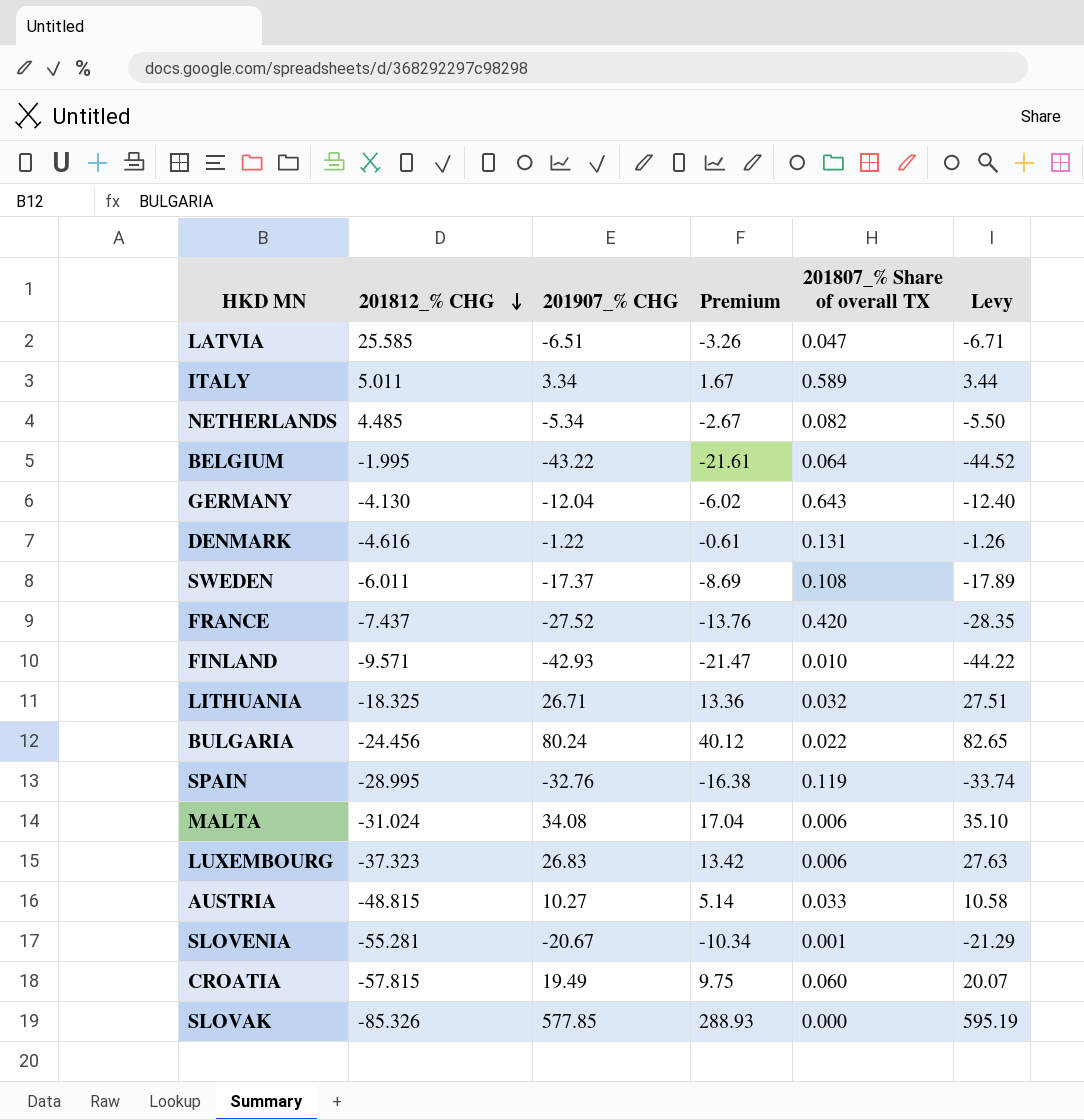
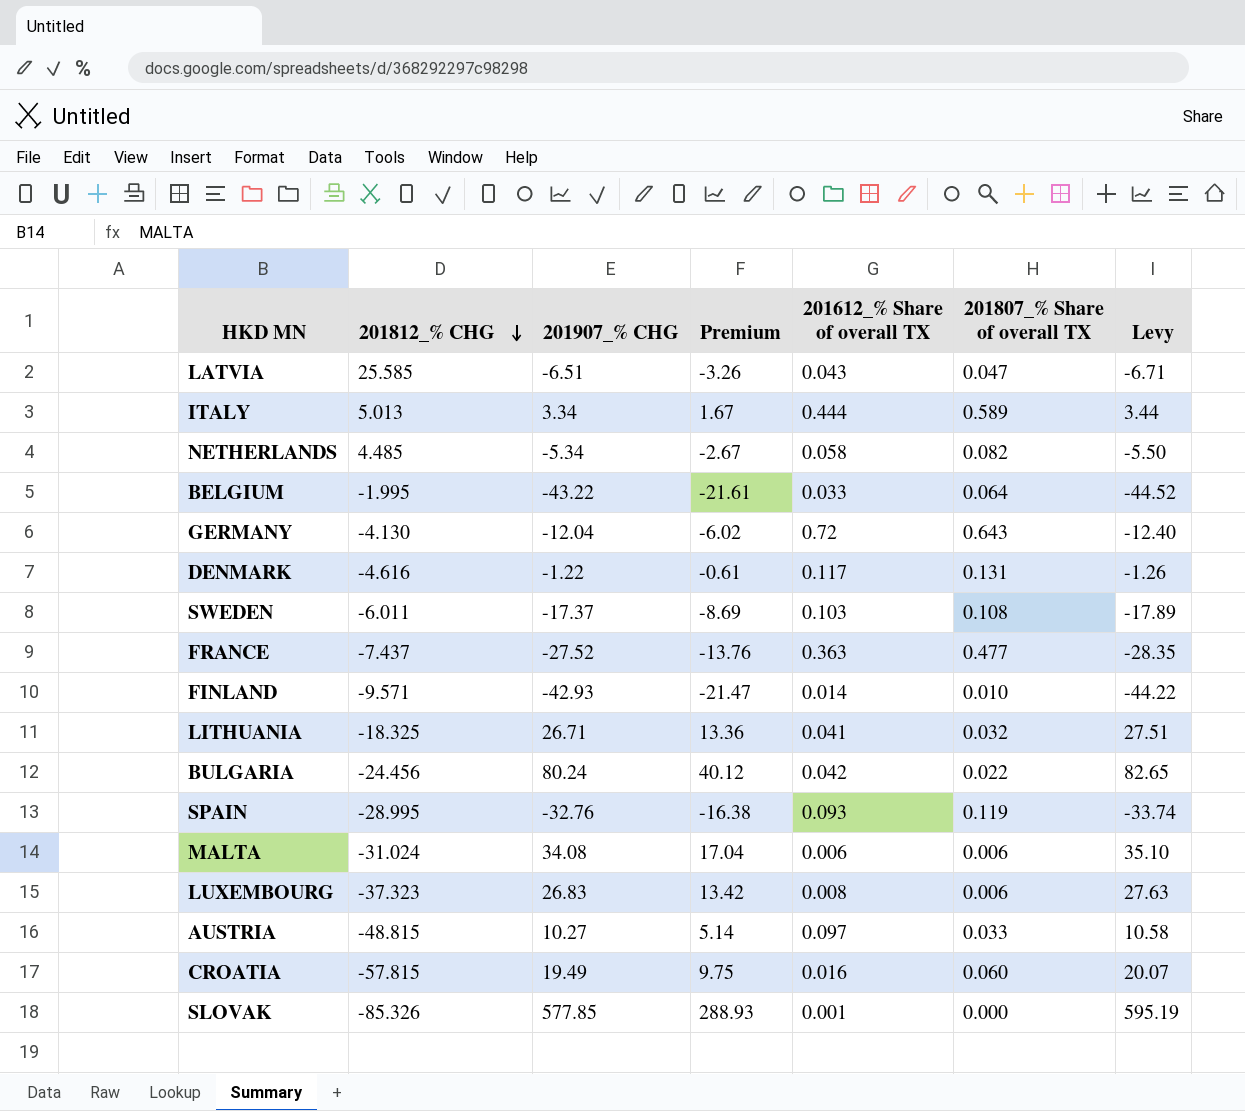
column 201612_% Share of overall TX | position: none -> 5
row SLOVENIA: -55.281 | -20.67 | -10.34 | 0.001 | -21.29 -> none
ITALY | 201812_% CHG: 5.011 -> 5.013
FRANCE | 201807_% Share of overall TX: 0.420 -> 0.477

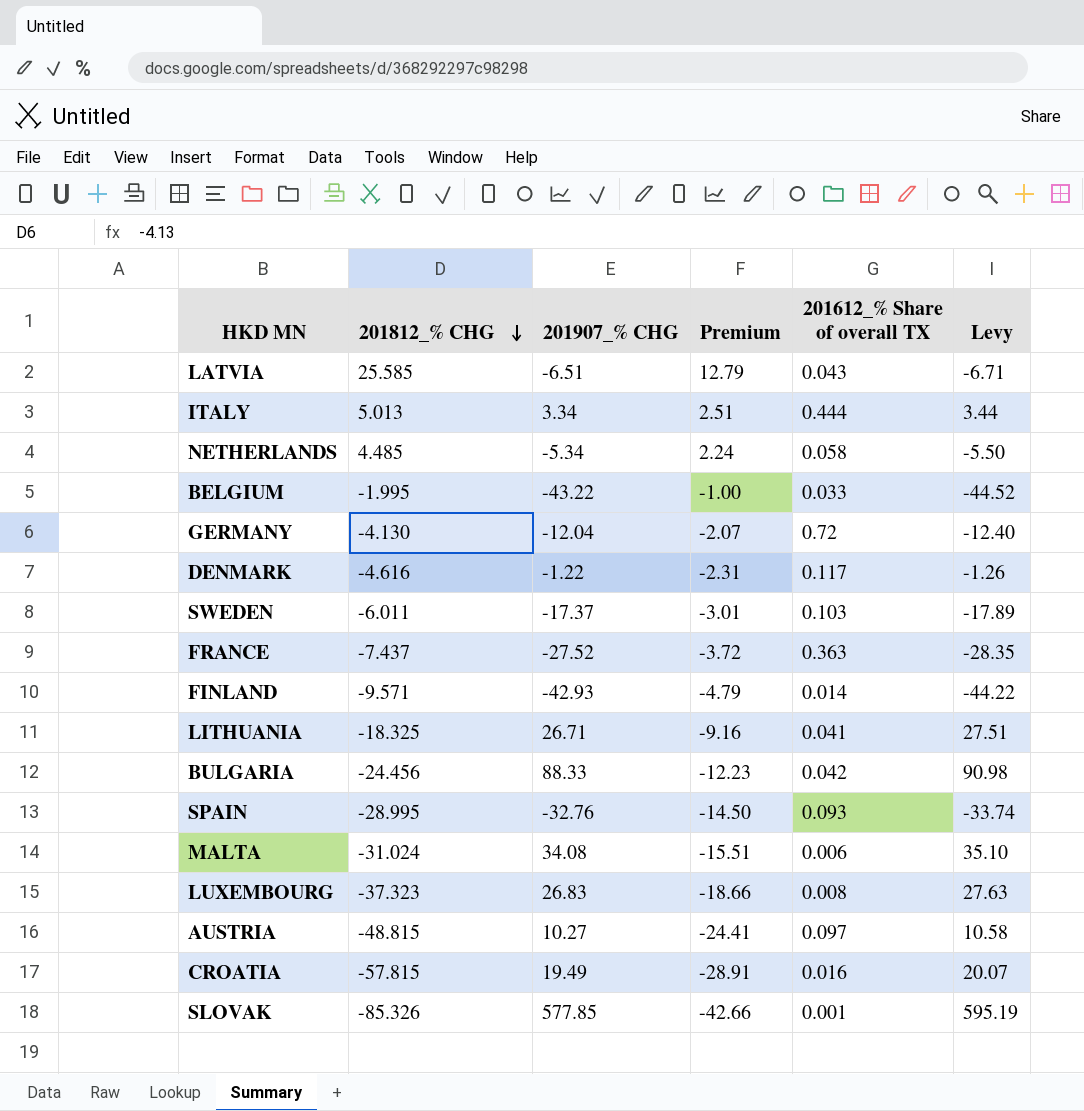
column 201807_% Share of overall TX | position: 6 -> none
column Premium | formula: [201907_% CHG] * 0.5 -> [201812_% CHG] * 0.5
BULGARIA | 201907_% CHG: 80.24 -> 88.33
BULGARIA | Levy: 82.65 -> 90.98

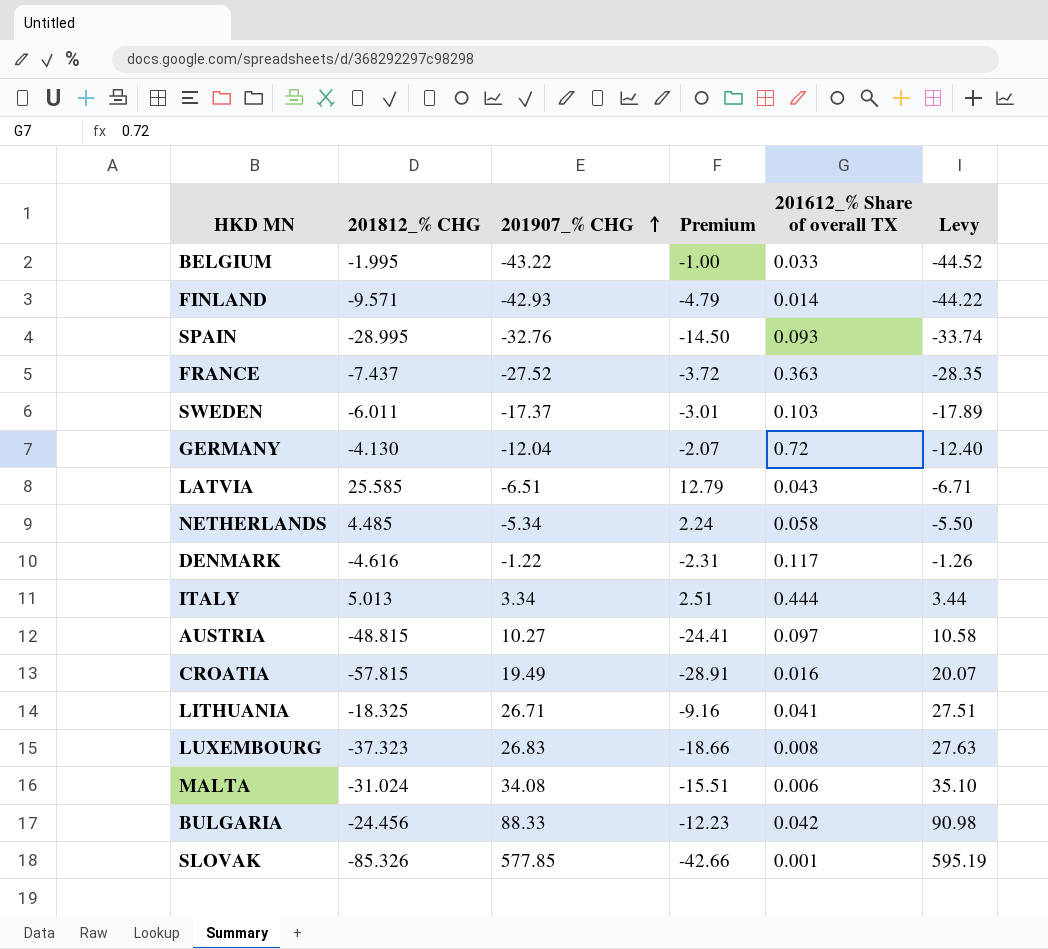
row order: 201812_% CHG descending -> 201907_% CHG ascending

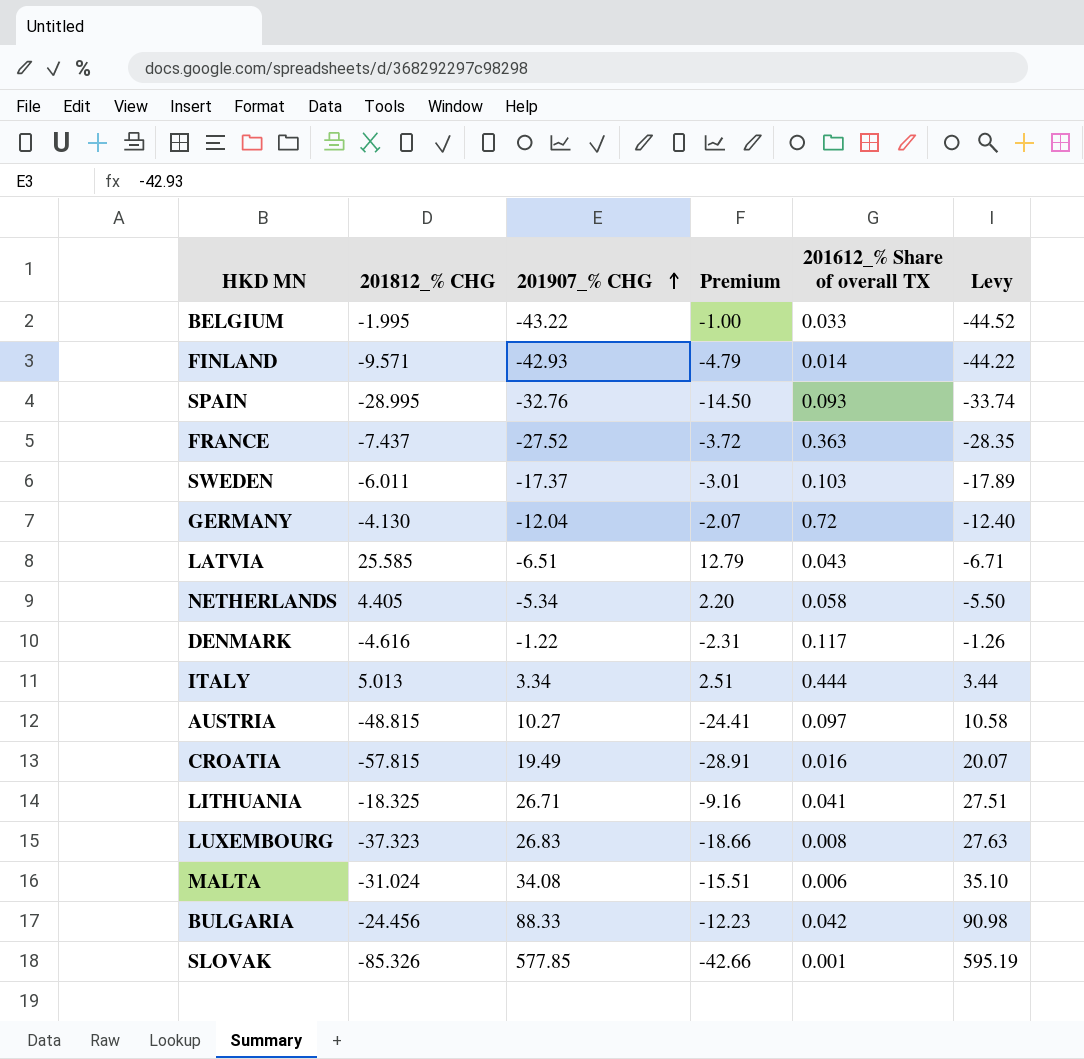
NETHERLANDS | 201812_% CHG: 4.485 -> 4.405
NETHERLANDS | Premium: 2.24 -> 2.20

